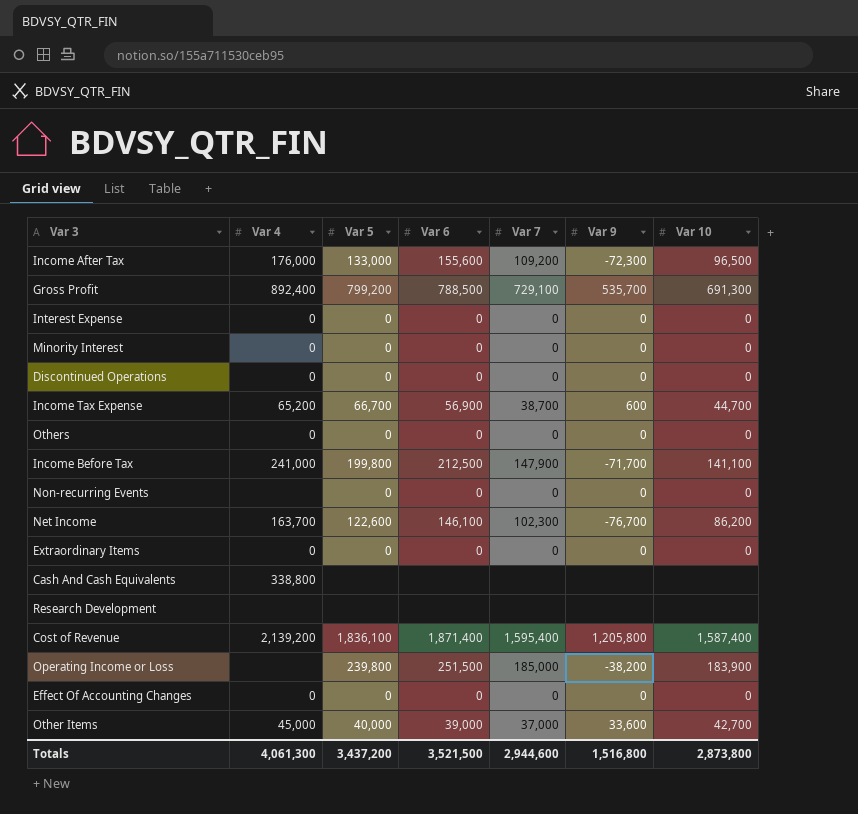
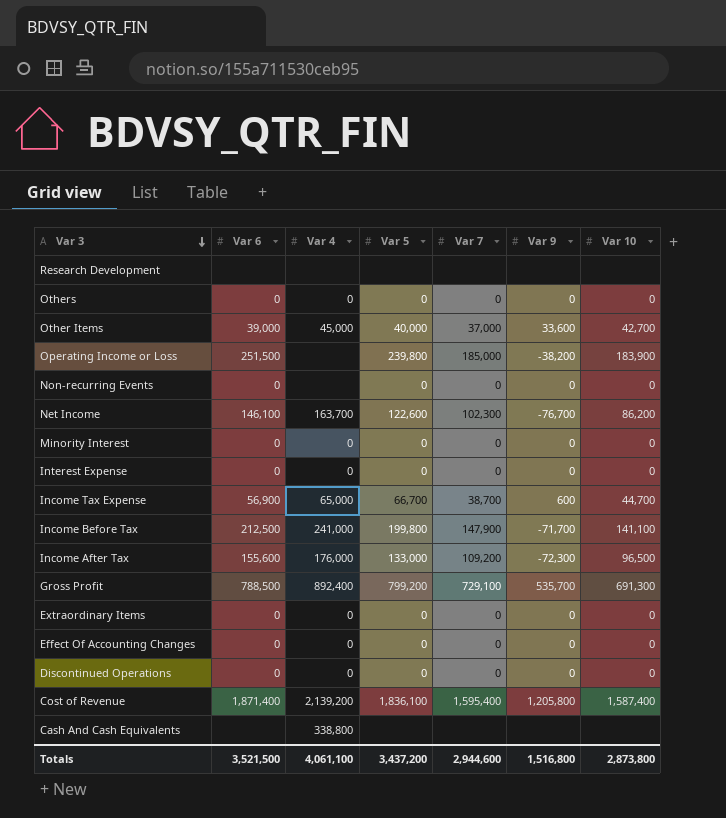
row order: none -> Var 3 descending
column Var 6 | position: 4 -> 2
Income Tax Expense | Var 4: 65,200 -> 65,000
Totals | Var 4: 4,061,300 -> 4,061,100

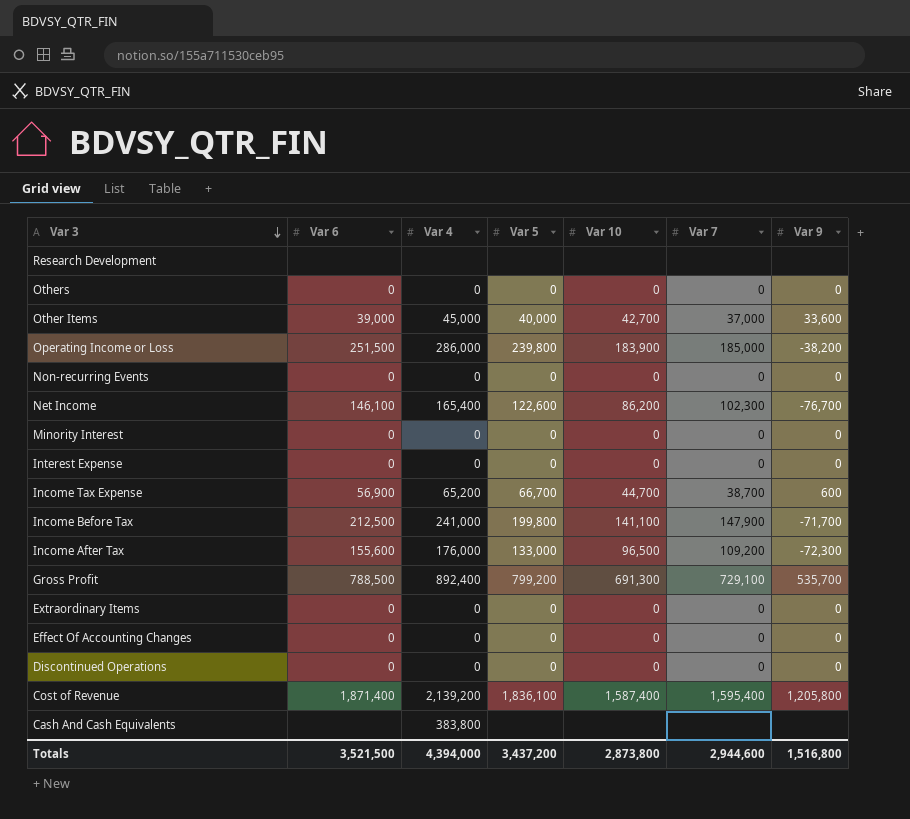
column Var 10 | position: 7 -> 5
Operating Income or Loss | Var 4: none -> 286,000
Non-recurring Events | Var 4: none -> 0
Net Income | Var 4: 163,700 -> 165,400
Income Tax Expense | Var 4: 65,000 -> 65,200
Cash And Cash Equivalents | Var 4: 338,800 -> 383,800
Totals | Var 4: 4,061,100 -> 4,394,000

